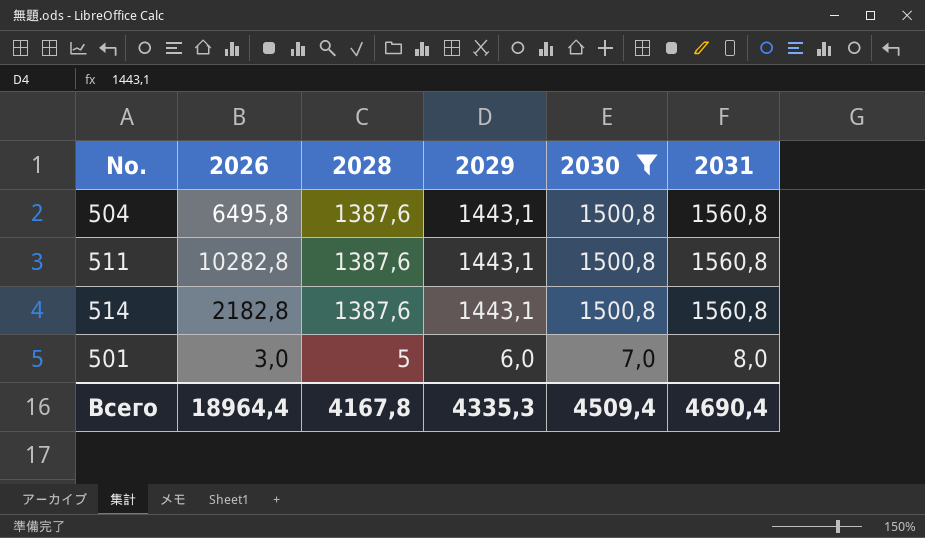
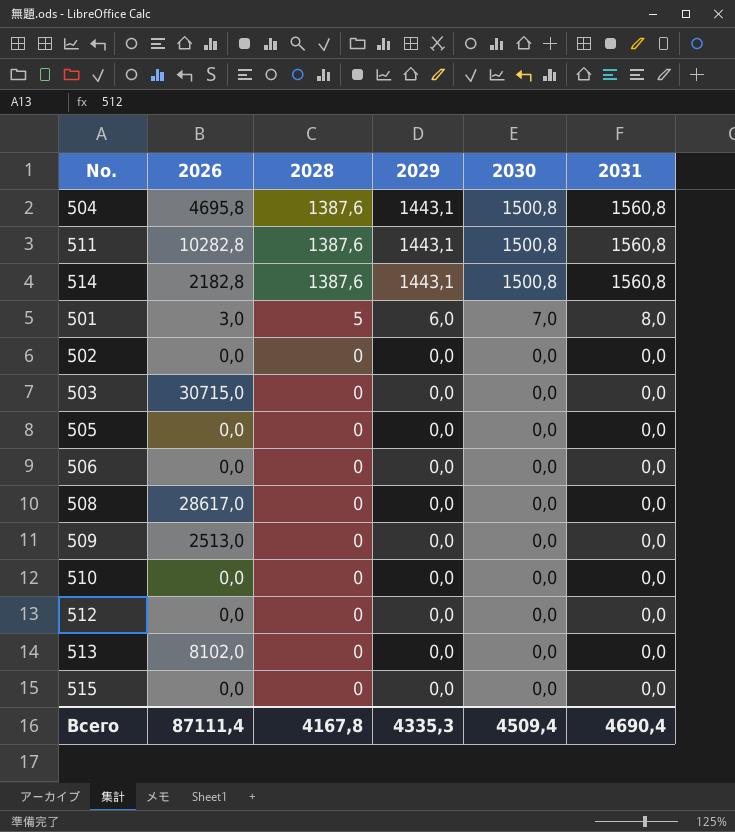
filter: 2030 != 0,0 -> none
504 | 2026: 6495,8 -> 4695,8
Всего | 2026: 18964,4 -> 87111,4

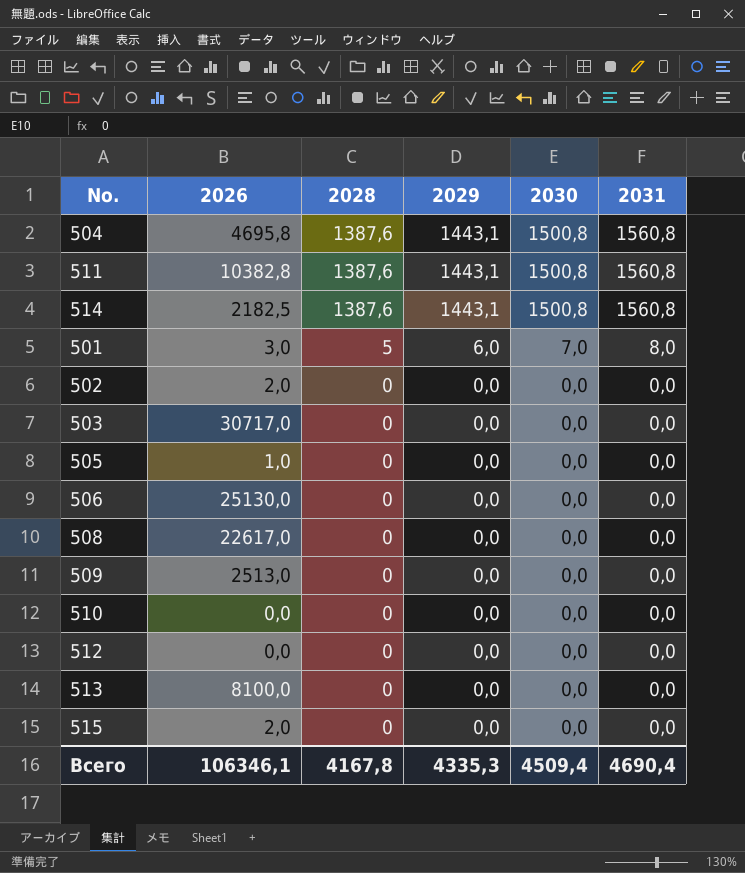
511 | 2026: 10282,8 -> 10382,8
514 | 2026: 2182,8 -> 2182,5
502 | 2026: 0,0 -> 2,0
503 | 2026: 30715,0 -> 30717,0
505 | 2026: 0,0 -> 1,0
506 | 2026: 0,0 -> 25130,0
508 | 2026: 28617,0 -> 22617,0
513 | 2026: 8102,0 -> 8100,0
515 | 2026: 0,0 -> 2,0
Всего | 2026: 87111,4 -> 106346,1

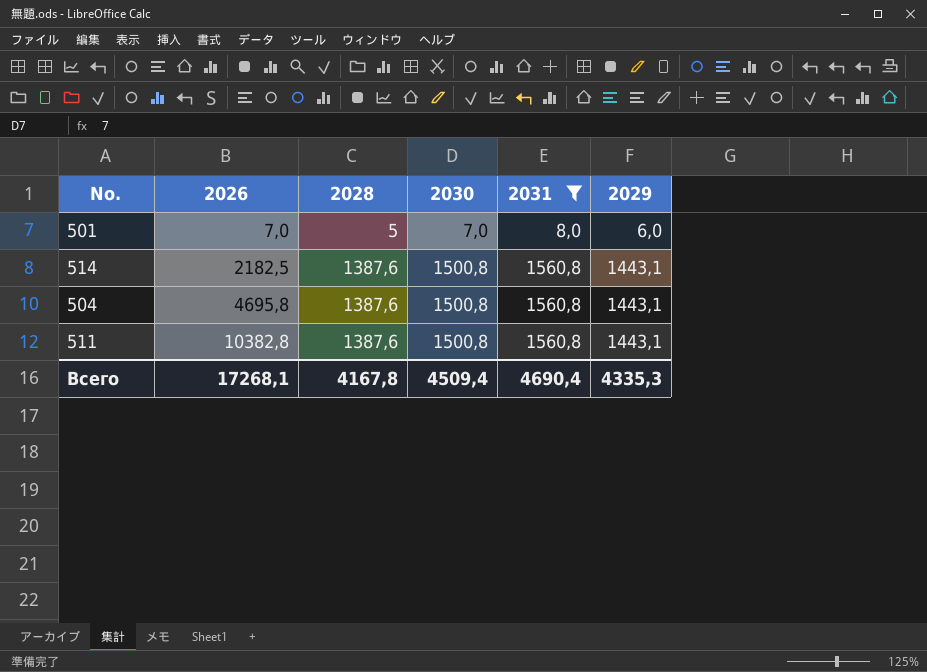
filter: none -> 2031 != 0,0
row order: 2028 descending -> 2026 ascending
column 2029 | position: 4 -> 6
501 | 2026: 3,0 -> 7,0
Всего | 2026: 106346,1 -> 17268,1

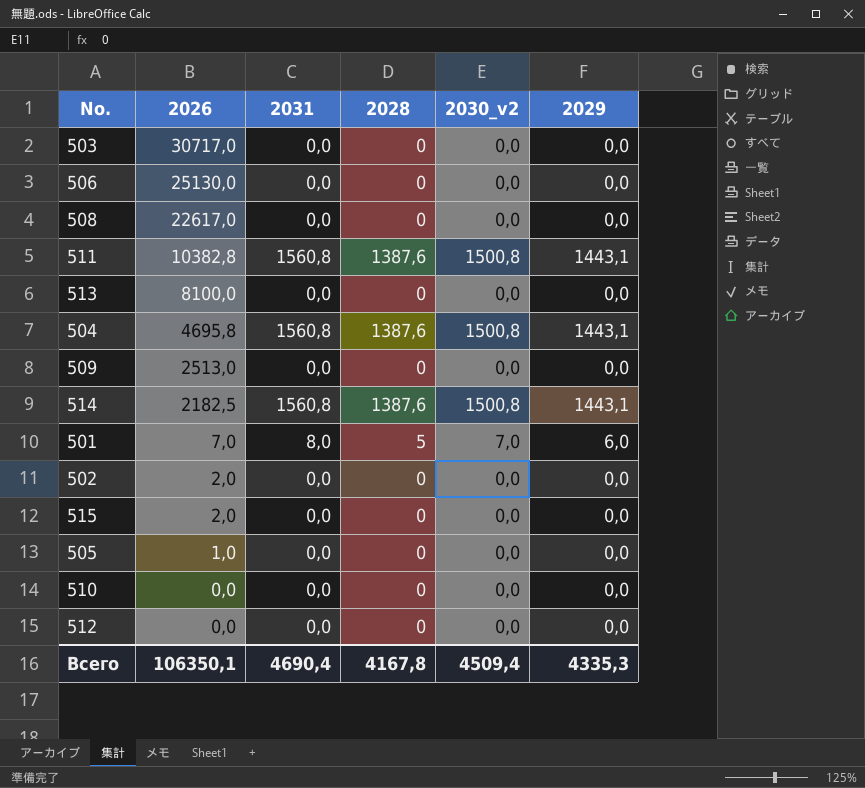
filter: 2031 != 0,0 -> none
row order: 2026 ascending -> 2026 descending
column 2031 | position: 5 -> 3
column name: 2030 -> 2030_v2
Всего | 2026: 17268,1 -> 106350,1

